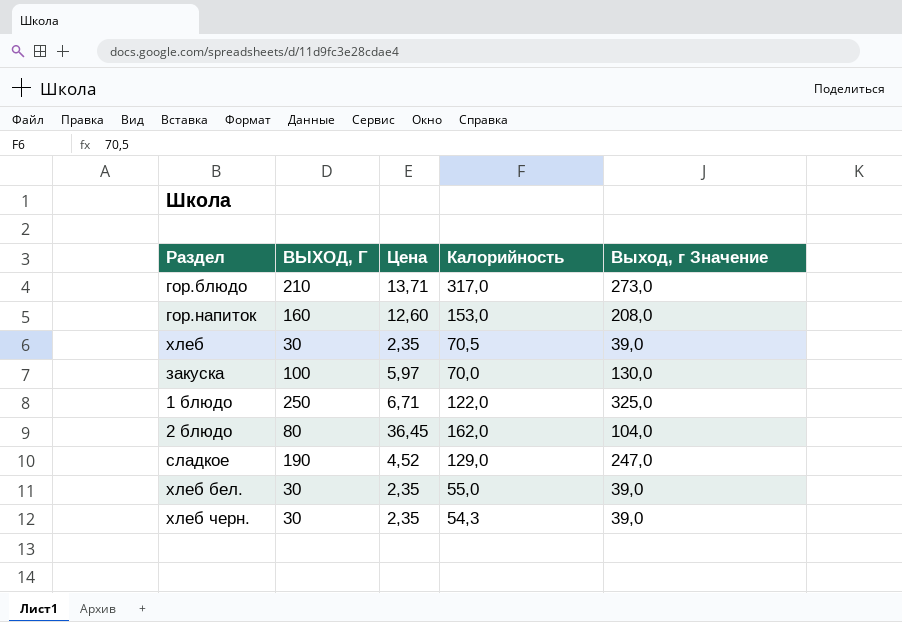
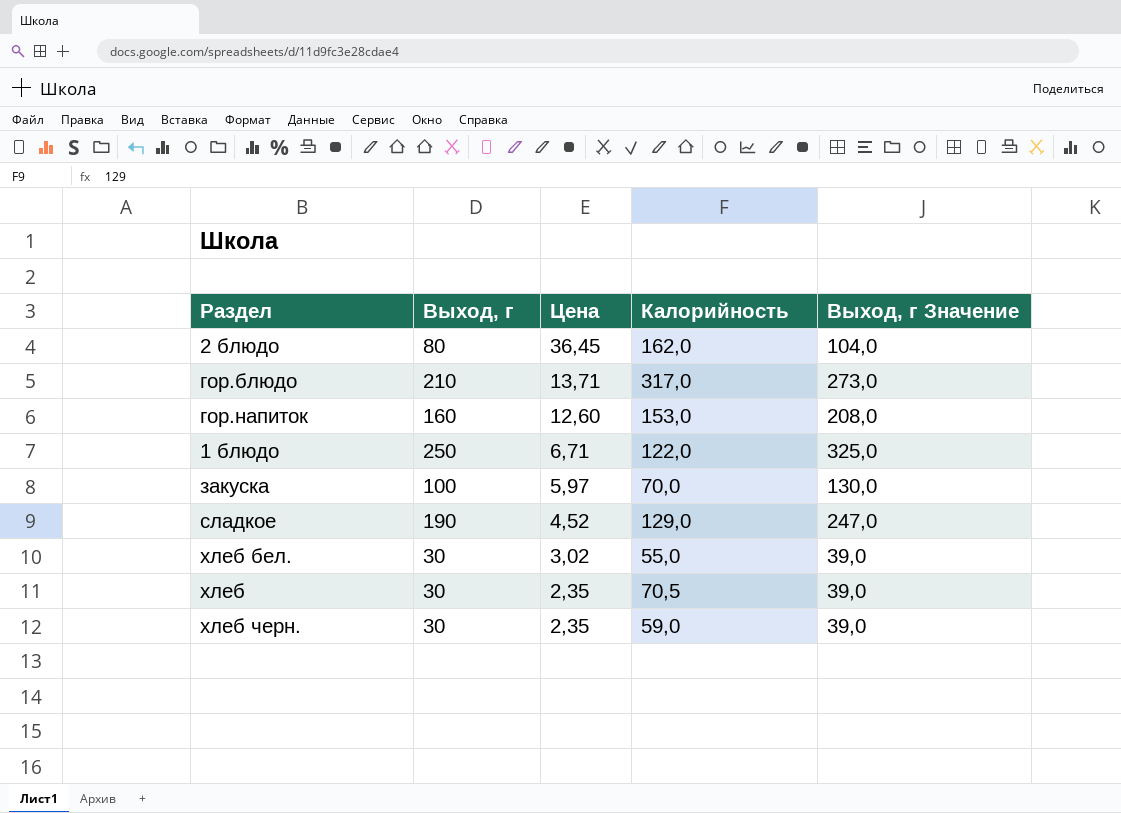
row order: none -> Цена descending
column name: ВЫХОД, Г -> Выход, г
хлеб бел. | Цена: 2,35 -> 3,02
хлеб черн. | Калорийность: 54,3 -> 59,0

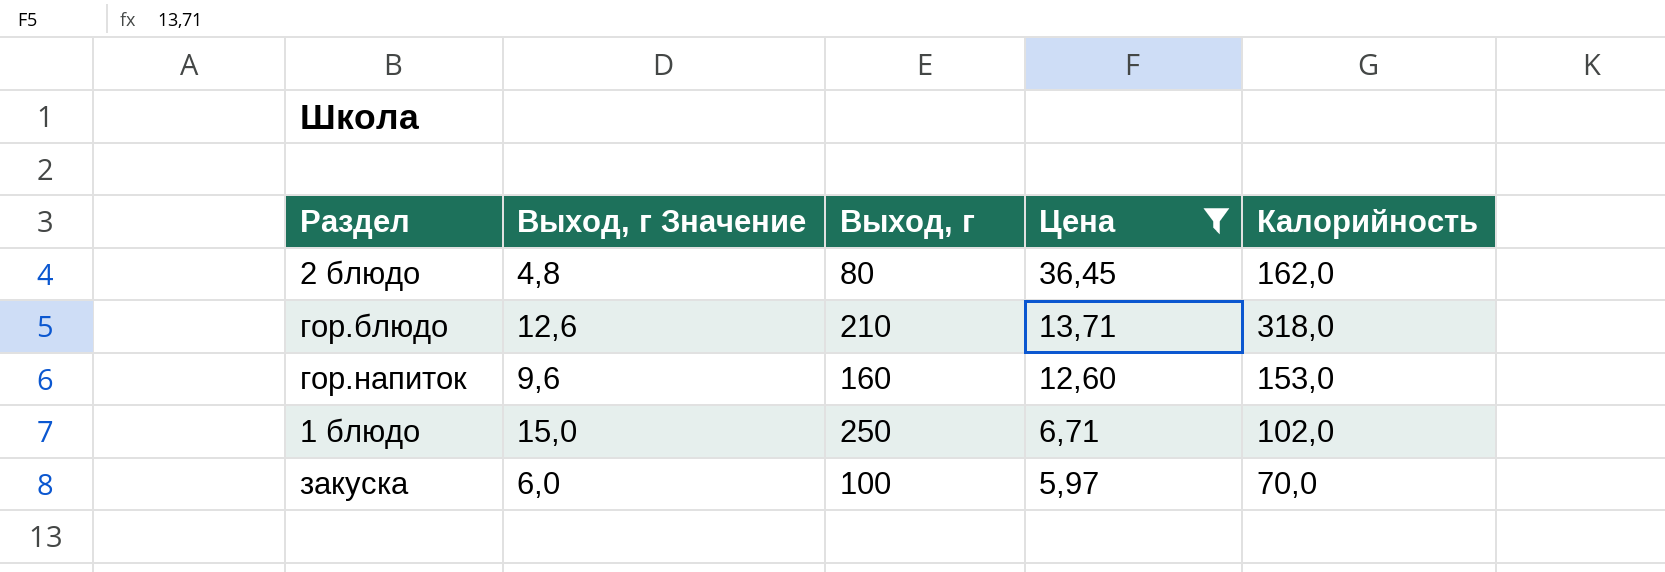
filter: none -> Цена >= 5,97
column Выход, г Значение | formula: [Выход, г] * 1,3 -> [Выход, г] * 0,06
column Выход, г Значение | position: 5 -> 2
гор.блюдо | Калорийность: 317,0 -> 318,0
1 блюдо | Калорийность: 122,0 -> 102,0

